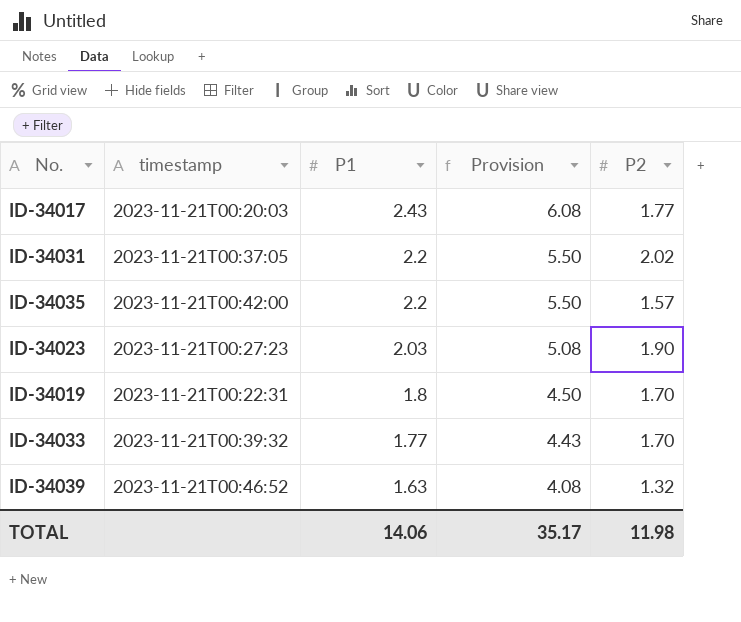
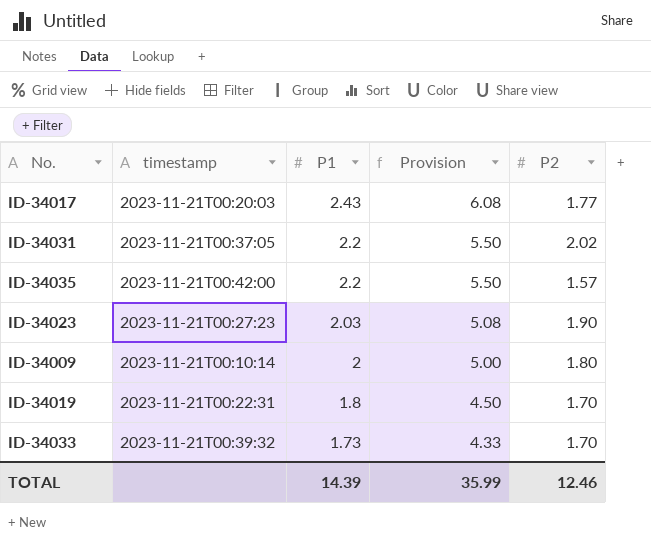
row ID-34039: 2023-11-21T00:46:52 | 1.63 | 4.08 | 1.32 -> none
row ID-34009: none -> 2023-11-21T00:10:14 | 2 | 5.00 | 1.80
ID-34033 | P1: 1.77 -> 1.73
ID-34033 | Provision: 4.43 -> 4.33
TOTAL | P1: 14.06 -> 14.39
TOTAL | Provision: 35.17 -> 35.99
TOTAL | P2: 11.98 -> 12.46

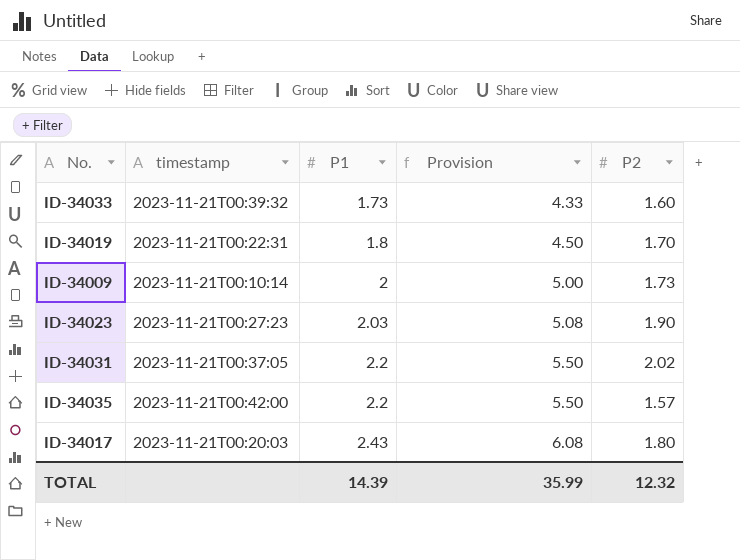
row order: P1 descending -> P1 ascending
ID-34033 | P2: 1.70 -> 1.60
ID-34009 | P2: 1.80 -> 1.73
ID-34017 | P2: 1.77 -> 1.80
TOTAL | P2: 12.46 -> 12.32

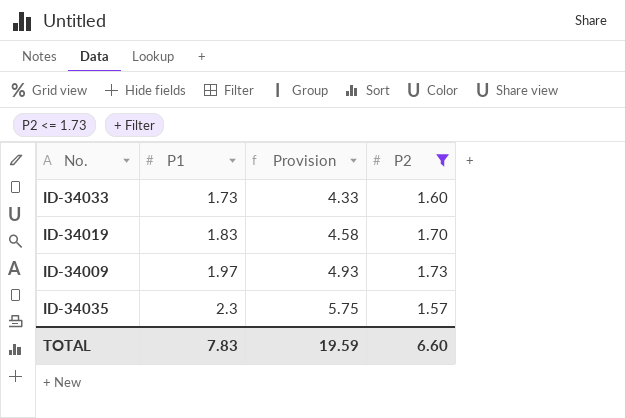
filter: none -> P2 <= 1.73
column timestamp | position: 2 -> none
ID-34019 | P1: 1.8 -> 1.83
ID-34019 | Provision: 4.50 -> 4.58
ID-34009 | P1: 2 -> 1.97
ID-34009 | Provision: 5.00 -> 4.93
ID-34035 | P1: 2.2 -> 2.3
ID-34035 | Provision: 5.50 -> 5.75
TOTAL | P1: 14.39 -> 7.83
TOTAL | Provision: 35.99 -> 19.59
TOTAL | P2: 12.32 -> 6.60

